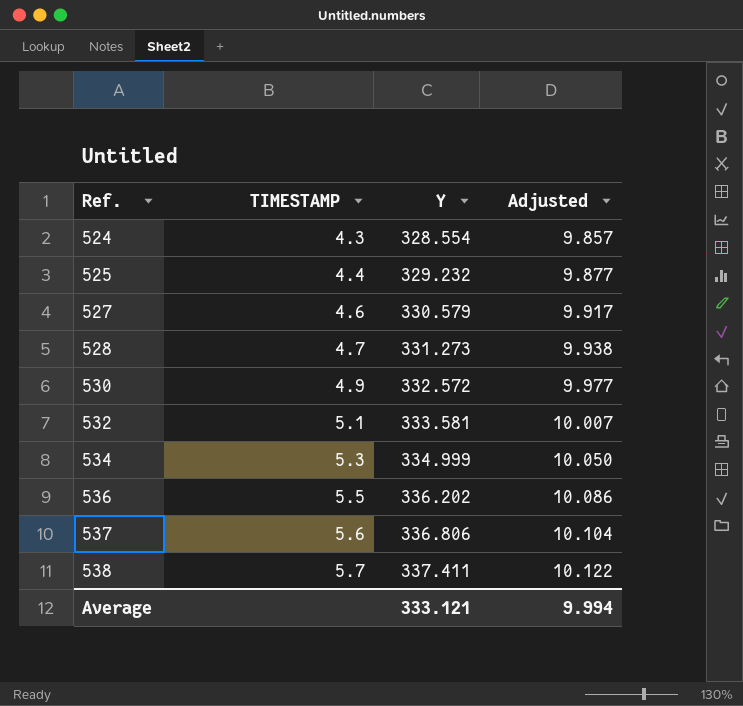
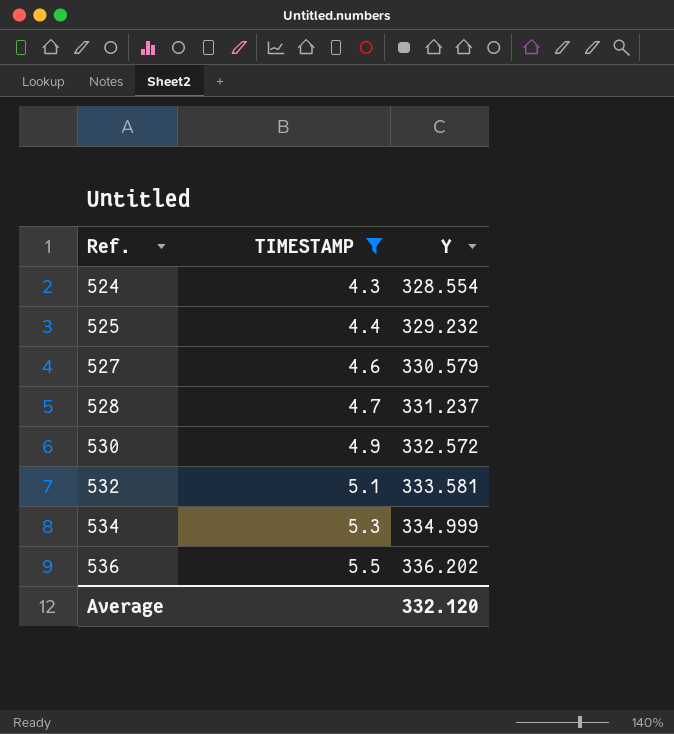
filter: none -> TIMESTAMP <= 5.5
column Adjusted | formula: [Y] * 0.03 -> none
528 | Y: 331.273 -> 331.237
Average | Y: 333.121 -> 332.120

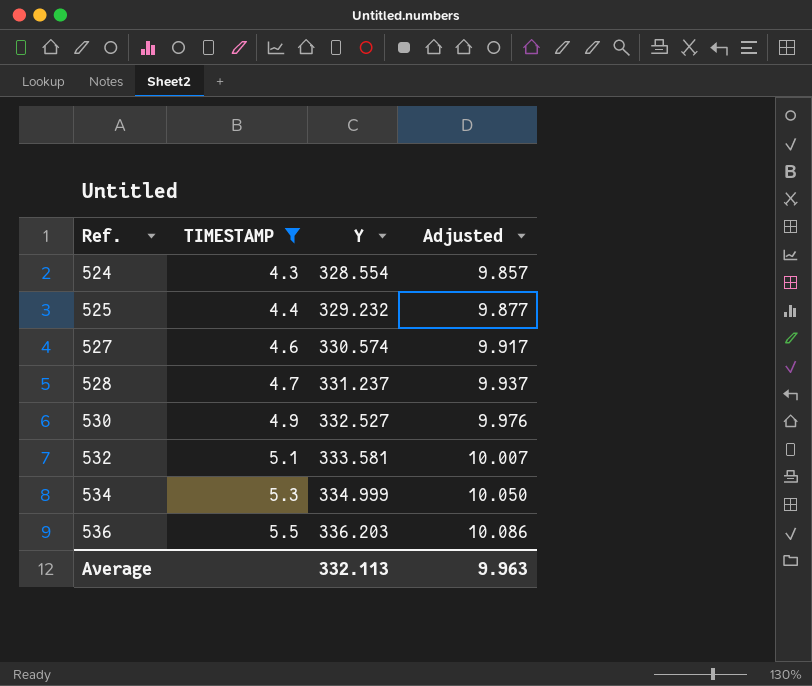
column Adjusted | formula: none -> [Y] * 0.03
527 | Y: 330.579 -> 330.574
530 | Y: 332.572 -> 332.527
536 | Y: 336.202 -> 336.203
Average | Y: 332.120 -> 332.113

